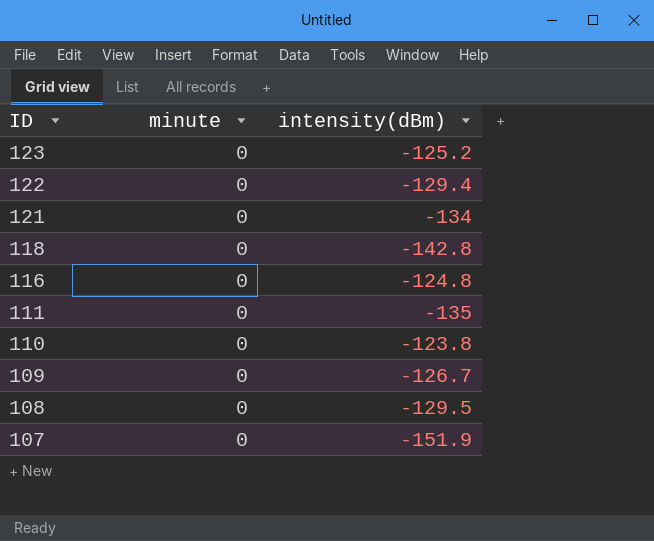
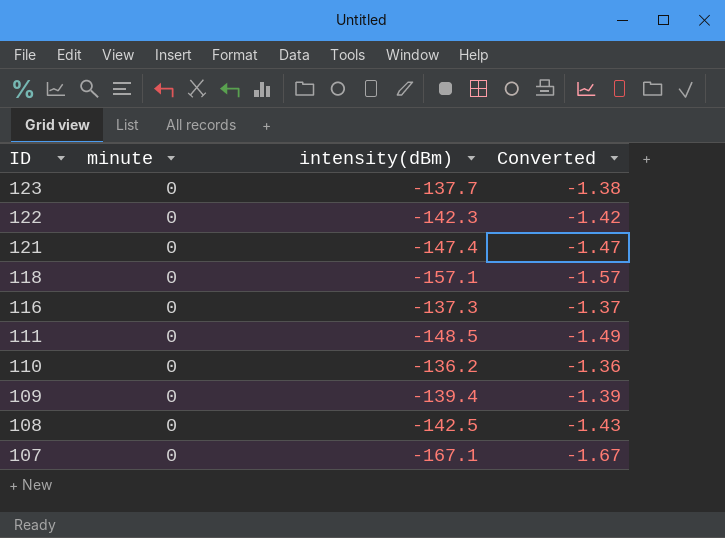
column Converted | formula: none -> [intensity(dBm)] * 0.01
123 | intensity(dBm): -125.2 -> -137.7
122 | intensity(dBm): -129.4 -> -142.3
121 | intensity(dBm): -134 -> -147.4
118 | intensity(dBm): -142.8 -> -157.1
116 | intensity(dBm): -124.8 -> -137.3
111 | intensity(dBm): -135 -> -148.5
110 | intensity(dBm): -123.8 -> -136.2
109 | intensity(dBm): -126.7 -> -139.4
108 | intensity(dBm): -129.5 -> -142.5
107 | intensity(dBm): -151.9 -> -167.1

